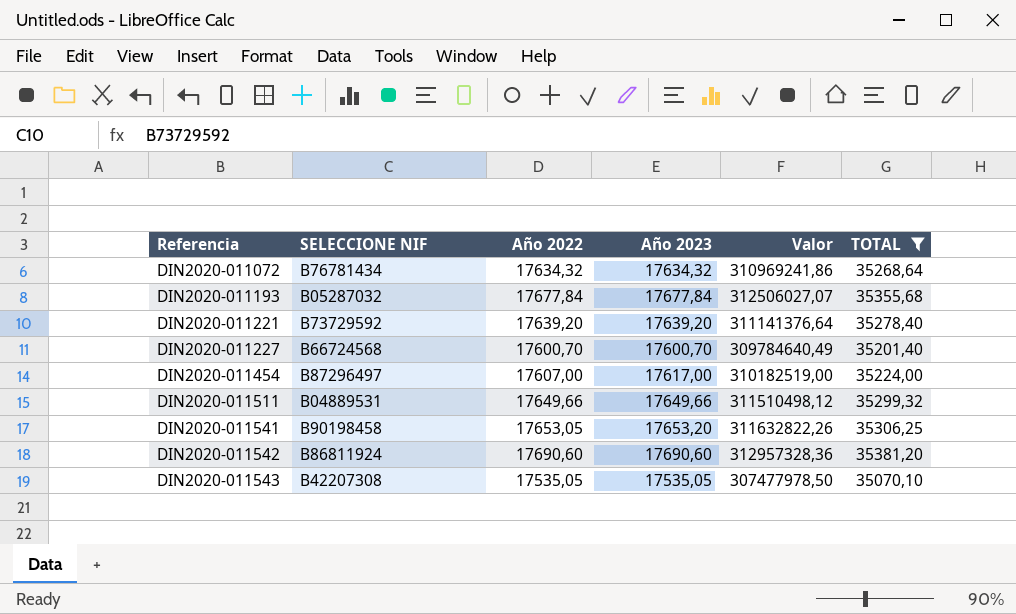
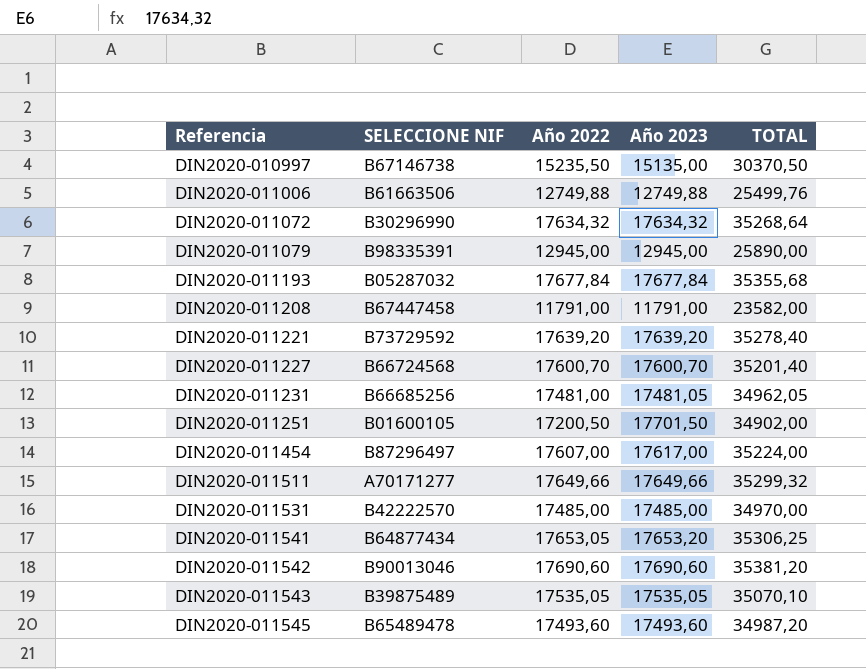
filter: TOTAL >= 35070,10 -> none
column Valor | formula: [Año 2022] * [Año 2023] -> none
DIN2020-011072 | SELECCIONE NIF: B76781434 -> B30296990
DIN2020-011511 | SELECCIONE NIF: B04889531 -> A70171277
DIN2020-011541 | SELECCIONE NIF: B90198458 -> B64877434
DIN2020-011542 | SELECCIONE NIF: B86811924 -> B90013046
DIN2020-011543 | SELECCIONE NIF: B42207308 -> B39875489

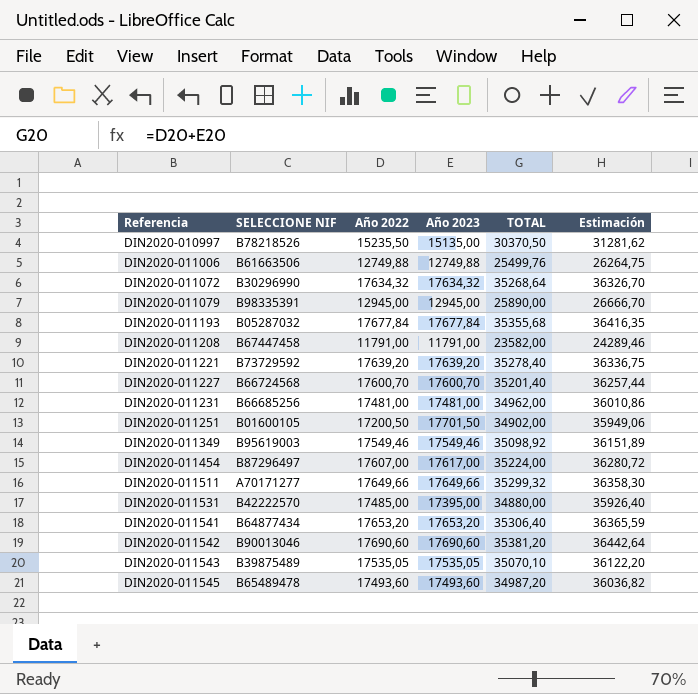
column Estimación | formula: none -> [TOTAL] * 1,03
DIN2020-010997 | SELECCIONE NIF: B67146738 -> B78218526
DIN2020-011231 | Año 2023: 17481,05 -> 17481,00
DIN2020-011231 | TOTAL: 34962,05 -> 34962,00
row DIN2020-011349: none -> B95619003 | 17549,46 | 17549,46 | 35098,92 | 36151,89
DIN2020-011531 | Año 2023: 17485,00 -> 17395,00
DIN2020-011531 | TOTAL: 34970,00 -> 34880,00
DIN2020-011541 | Año 2022: 17653,05 -> 17653,20
DIN2020-011541 | TOTAL: 35306,25 -> 35306,40

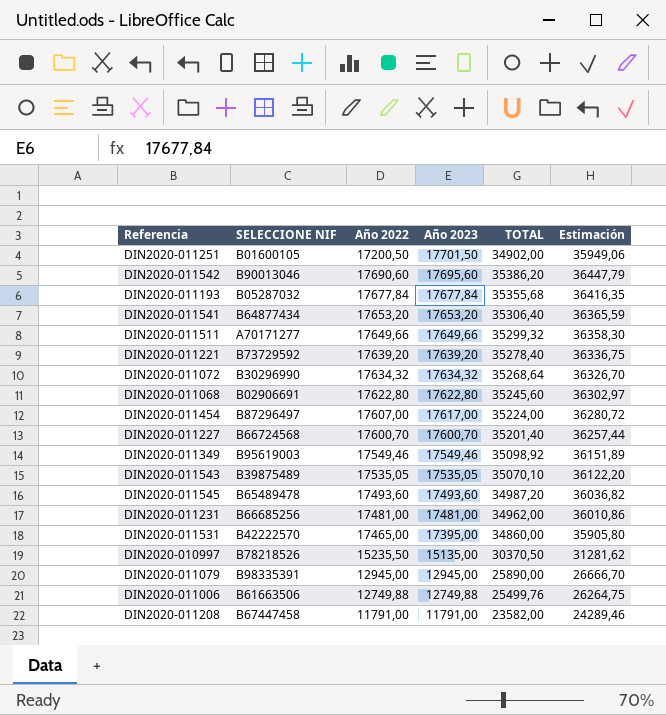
row order: Referencia ascending -> Año 2023 descending
DIN2020-011542 | Año 2023: 17690,60 -> 17695,60
DIN2020-011542 | TOTAL: 35381,20 -> 35386,20
DIN2020-011542 | Estimación: 36442,64 -> 36447,79
row DIN2020-011068: none -> B02906691 | 17622,80 | 17622,80 | 35245,60 | 36302,97
DIN2020-011531 | Año 2022: 17485,00 -> 17465,00
DIN2020-011531 | TOTAL: 34880,00 -> 34860,00
DIN2020-011531 | Estimación: 35926,40 -> 35905,80

